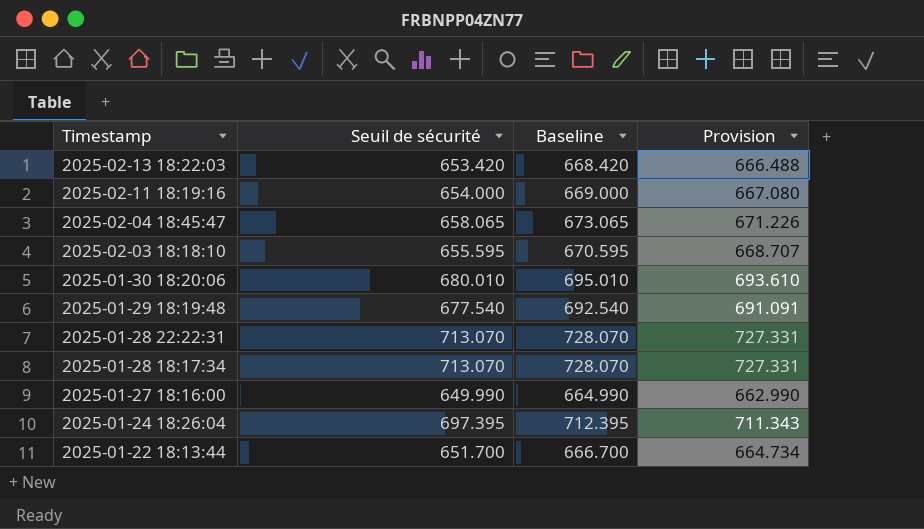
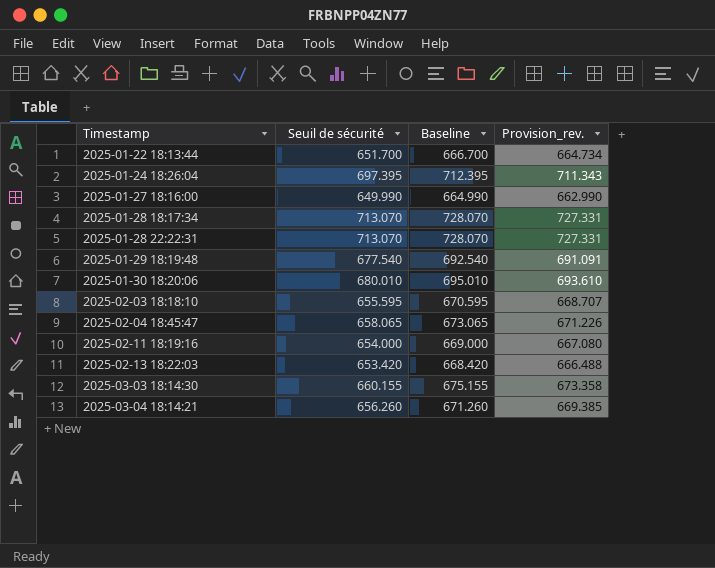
row order: Timestamp descending -> Timestamp ascending
column name: Provision -> Provision_rev.
row 2025-03-03 18:14:30: none -> 660.155 | 675.155 | 673.358
row 2025-03-04 18:14:21: none -> 656.260 | 671.260 | 669.385

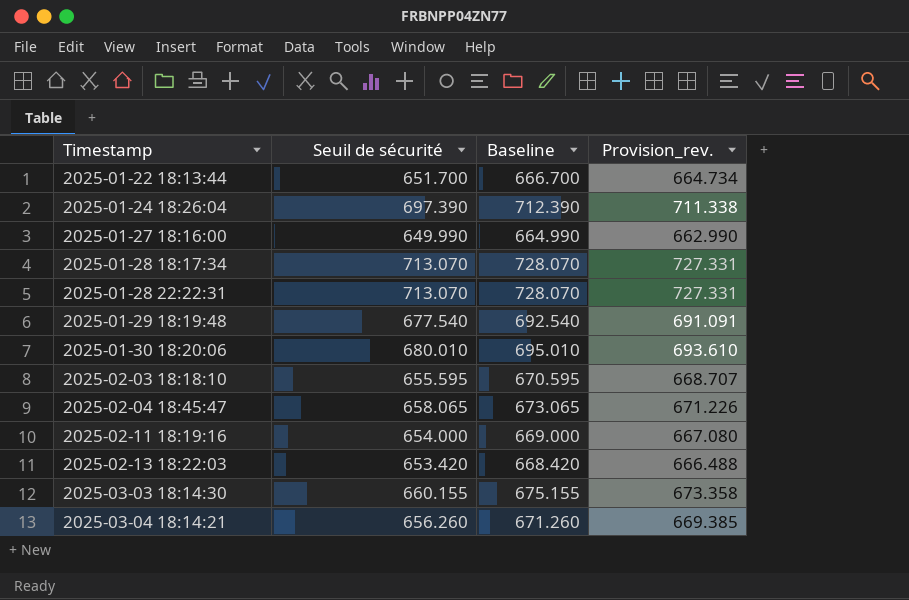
2025-01-24 18:26:04 | Seuil de sécurité: 697.395 -> 697.390
2025-01-24 18:26:04 | Baseline: 712.395 -> 712.390
2025-01-24 18:26:04 | Provision_rev.: 711.343 -> 711.338

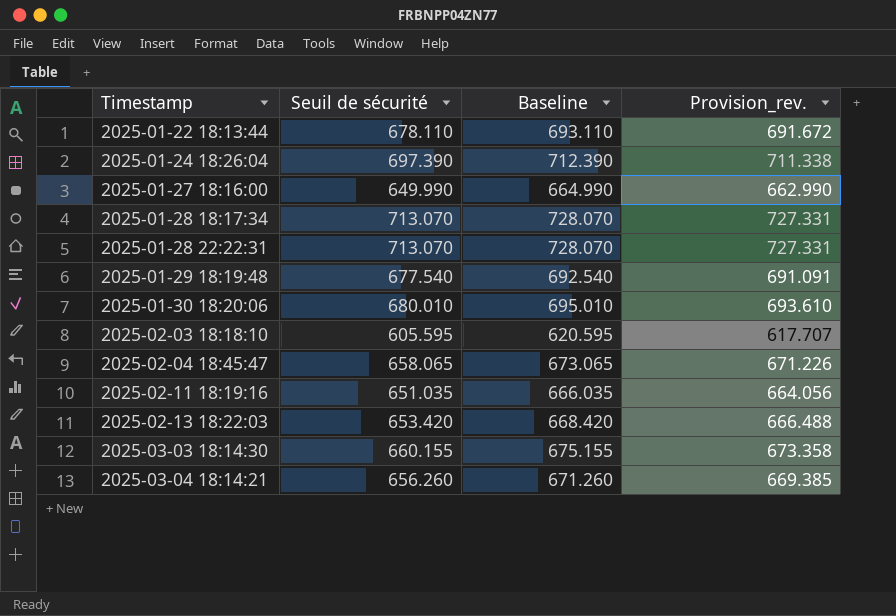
2025-01-22 18:13:44 | Seuil de sécurité: 651.700 -> 678.110
2025-01-22 18:13:44 | Baseline: 666.700 -> 693.110
2025-01-22 18:13:44 | Provision_rev.: 664.734 -> 691.672
2025-02-03 18:18:10 | Seuil de sécurité: 655.595 -> 605.595
2025-02-03 18:18:10 | Baseline: 670.595 -> 620.595
2025-02-03 18:18:10 | Provision_rev.: 668.707 -> 617.707
2025-02-11 18:19:16 | Seuil de sécurité: 654.000 -> 651.035
2025-02-11 18:19:16 | Baseline: 669.000 -> 666.035
2025-02-11 18:19:16 | Provision_rev.: 667.080 -> 664.056

